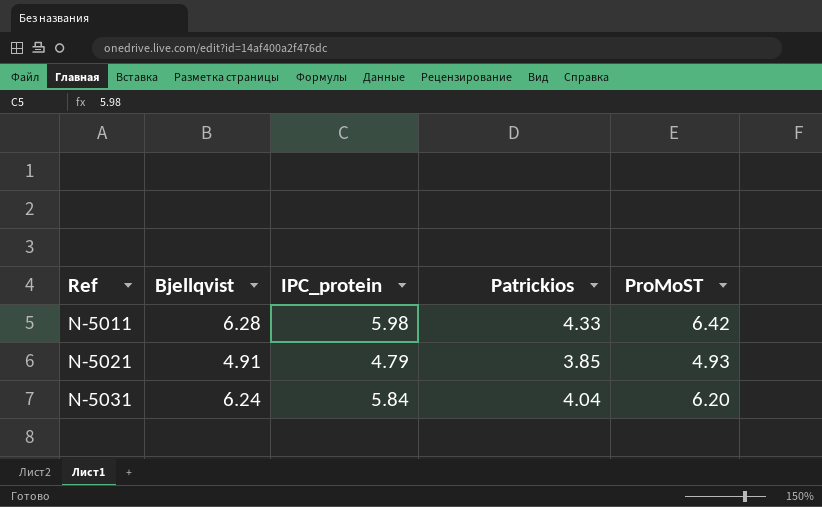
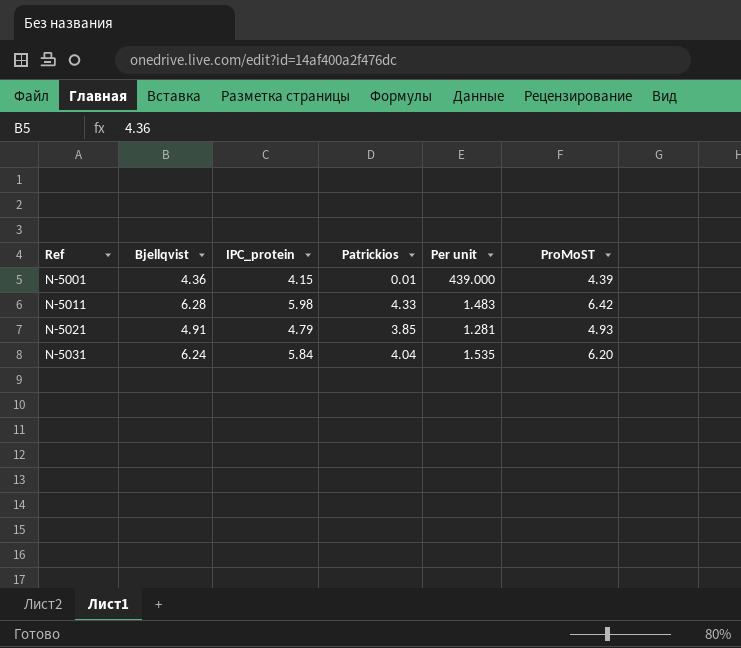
column Per unit | formula: none -> [ProMoST] / [Patrickios]
row N-5001: none -> 4.36 | 4.15 | 0.01 | 439.000 | 4.39

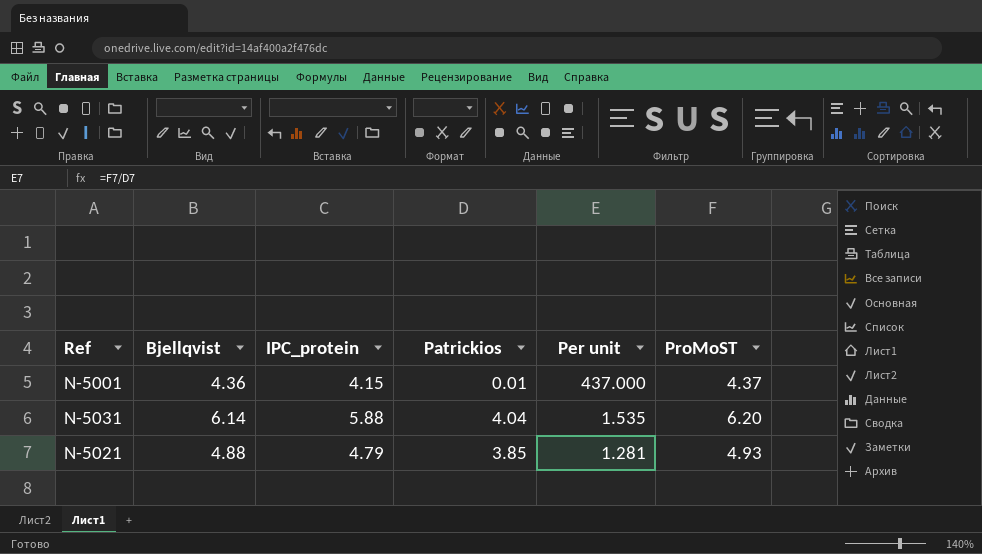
row order: Ref ascending -> Per unit descending
row N-5011: 6.28 | 5.98 | 4.33 | 1.483 | 6.42 -> none
N-5001 | Per unit: 439.000 -> 437.000
N-5001 | ProMoST: 4.39 -> 4.37
N-5031 | Bjellqvist: 6.24 -> 6.14
N-5031 | IPC_protein: 5.84 -> 5.88
N-5021 | Bjellqvist: 4.91 -> 4.88

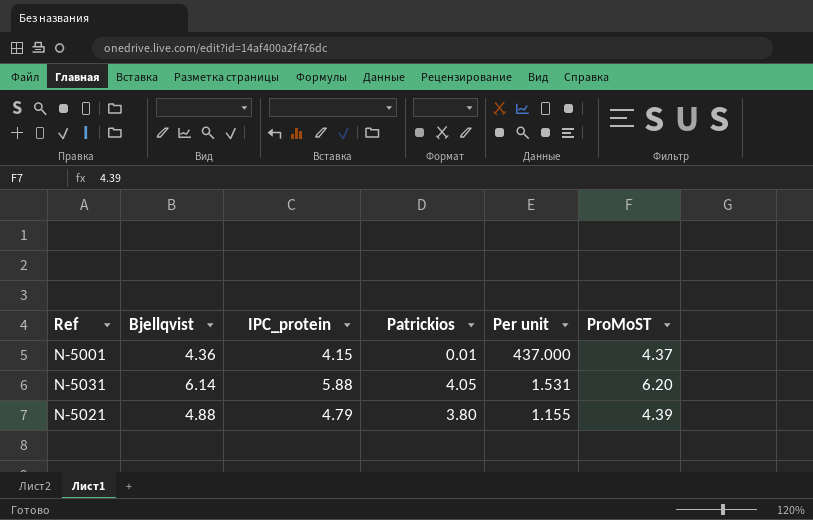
N-5031 | Patrickios: 4.04 -> 4.05
N-5031 | Per unit: 1.535 -> 1.531
N-5021 | Patrickios: 3.85 -> 3.80
N-5021 | Per unit: 1.281 -> 1.155
N-5021 | ProMoST: 4.93 -> 4.39

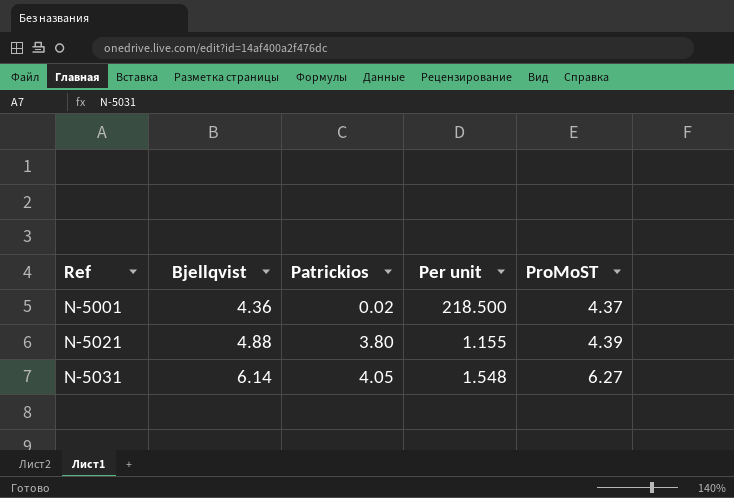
row order: Per unit descending -> Ref ascending
column IPC_protein | position: 3 -> none
N-5001 | Patrickios: 0.01 -> 0.02
N-5001 | Per unit: 437.000 -> 218.500
N-5031 | Per unit: 1.531 -> 1.548
N-5031 | ProMoST: 6.20 -> 6.27

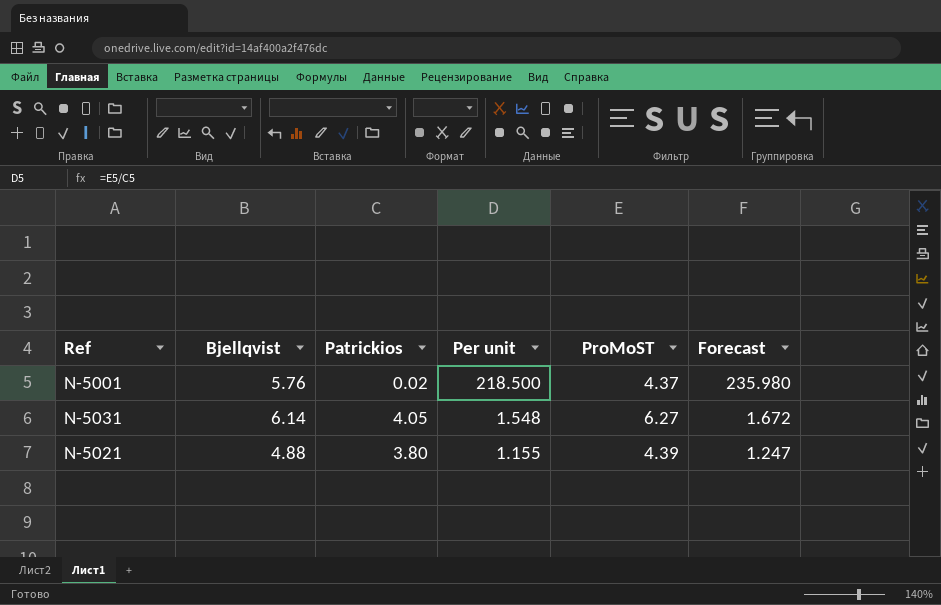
row order: Ref ascending -> Per unit descending
column Forecast | formula: none -> [Per unit] * 1.08
N-5001 | Bjellqvist: 4.36 -> 5.76

